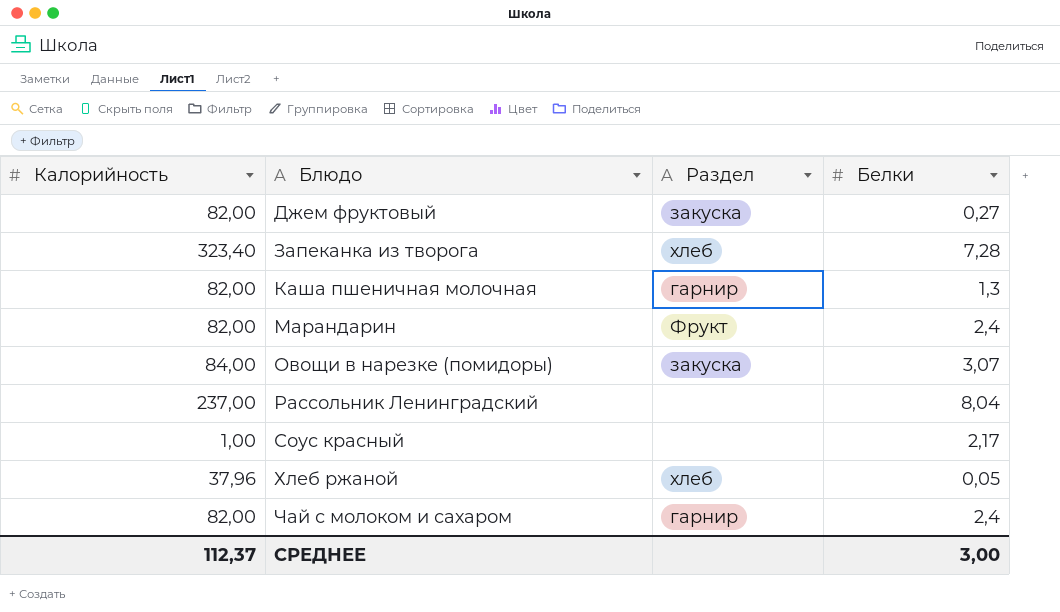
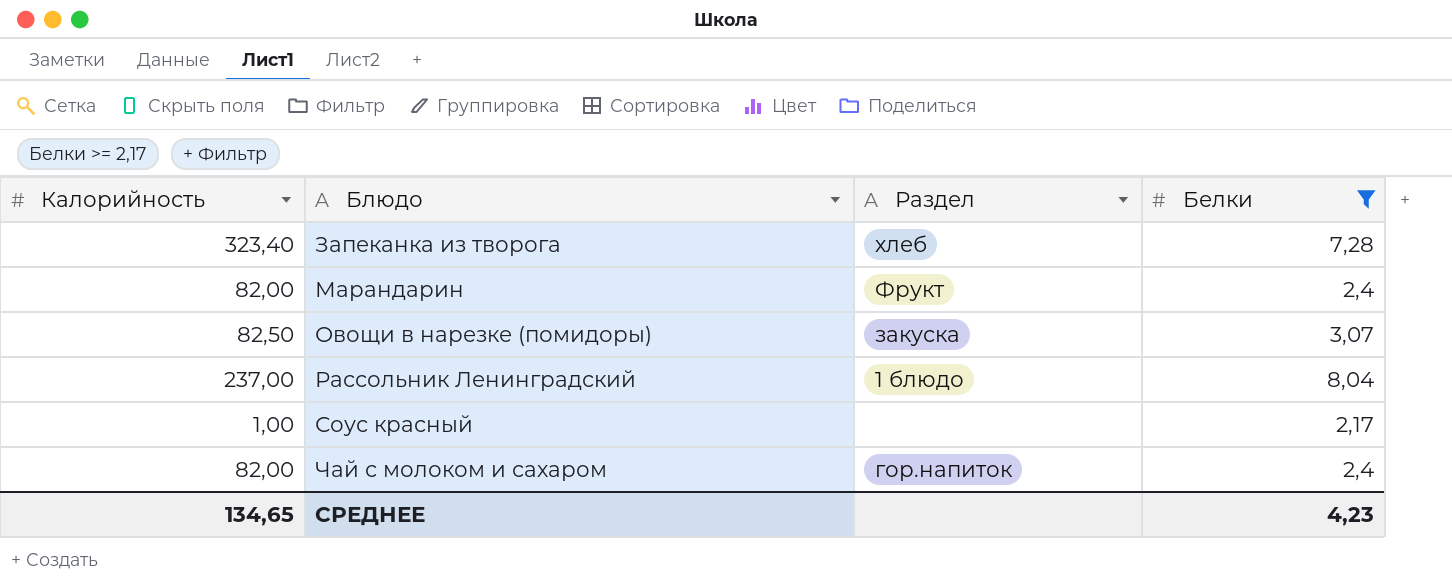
filter: none -> Белки >= 2,17
Овощи в нарезке (помидоры) | Калорийность: 84,00 -> 82,50
Рассольник Ленинградский | Раздел: none -> 1 блюдо
Чай с молоком и сахаром | Раздел: гарнир -> гор.напиток
СРЕДНЕЕ | Калорийность: 112,37 -> 134,65
СРЕДНЕЕ | Белки: 3,00 -> 4,23

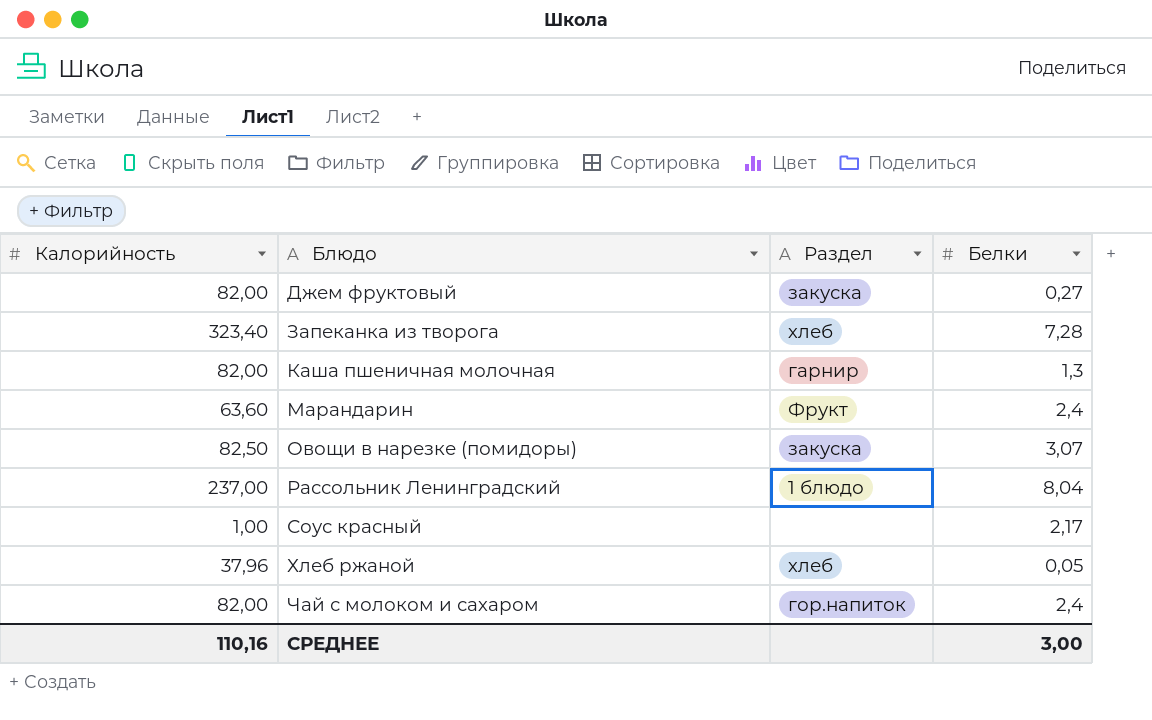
filter: Белки >= 2,17 -> none
Марандарин | Калорийность: 82,00 -> 63,60
СРЕДНЕЕ | Калорийность: 134,65 -> 110,16
СРЕДНЕЕ | Белки: 4,23 -> 3,00

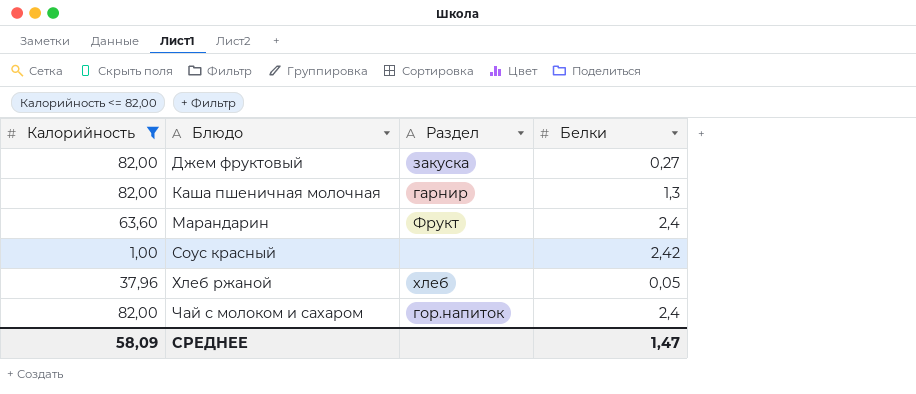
filter: none -> Калорийность <= 82,00
Соус красный | Белки: 2,17 -> 2,42
СРЕДНЕЕ | Калорийность: 110,16 -> 58,09
СРЕДНЕЕ | Белки: 3,00 -> 1,47

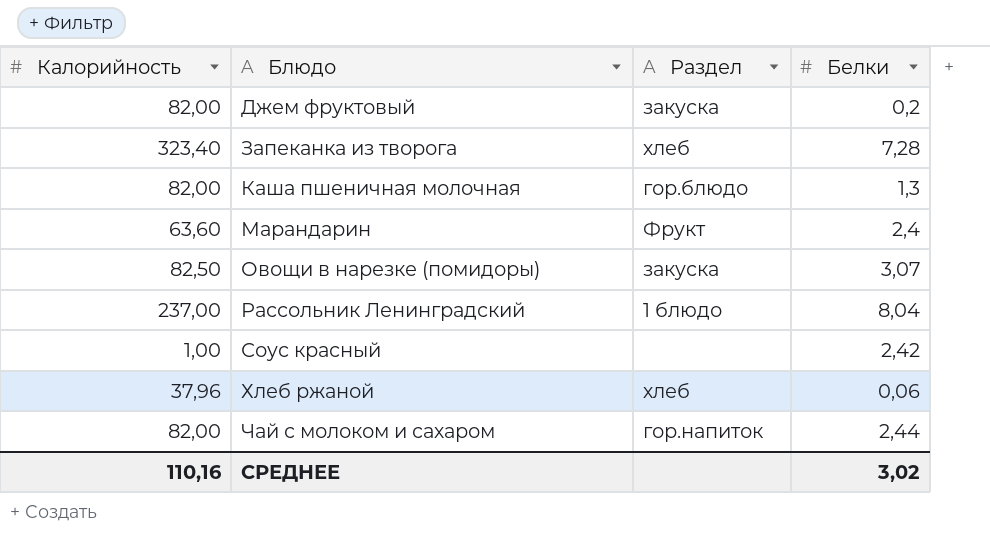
filter: Калорийность <= 82,00 -> none
Джем фруктовый | Белки: 0,27 -> 0,2
Каша пшеничная молочная | Раздел: гарнир -> гор.блюдо
Хлеб ржаной | Белки: 0,05 -> 0,06
Чай с молоком и сахаром | Белки: 2,4 -> 2,44
СРЕДНЕЕ | Калорийность: 58,09 -> 110,16
СРЕДНЕЕ | Белки: 1,47 -> 3,02

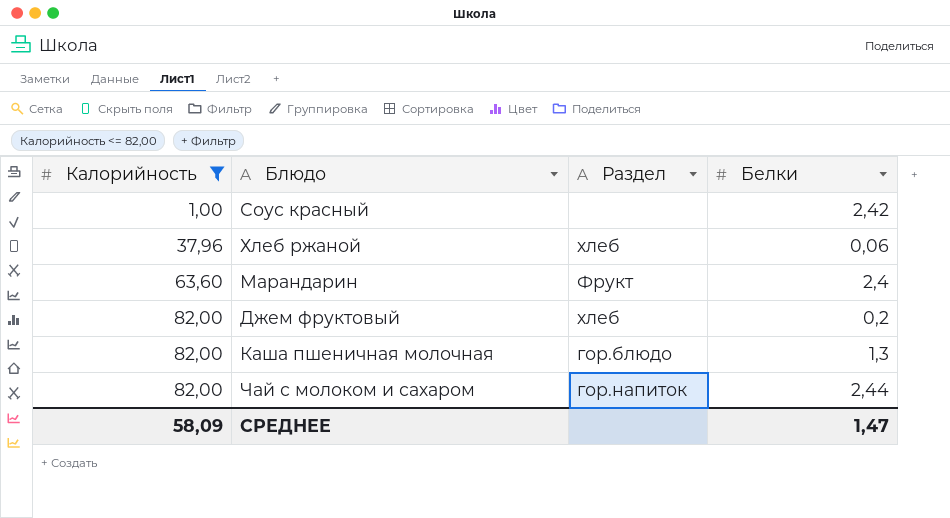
filter: none -> Калорийность <= 82,00
row order: Блюдо ascending -> Калорийность ascending
Джем фруктовый | Раздел: закуска -> хлеб
СРЕДНЕЕ | Калорийность: 110,16 -> 58,09
СРЕДНЕЕ | Белки: 3,02 -> 1,47

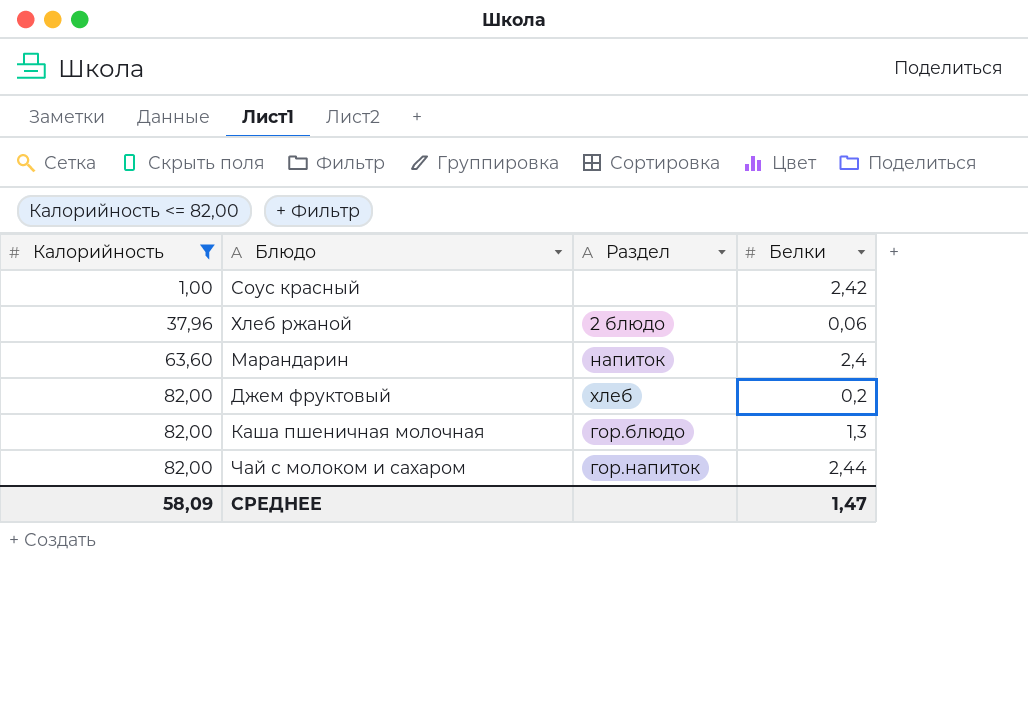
Хлеб ржаной | Раздел: хлеб -> 2 блюдо
Марандарин | Раздел: Фрукт -> напиток

